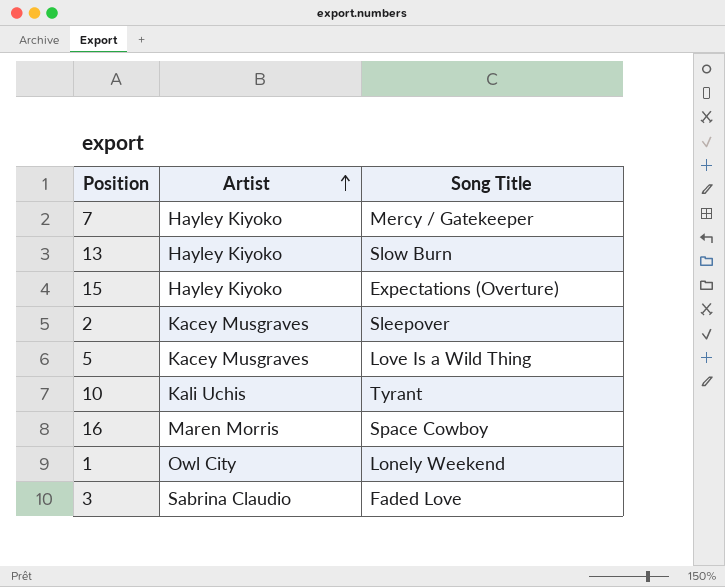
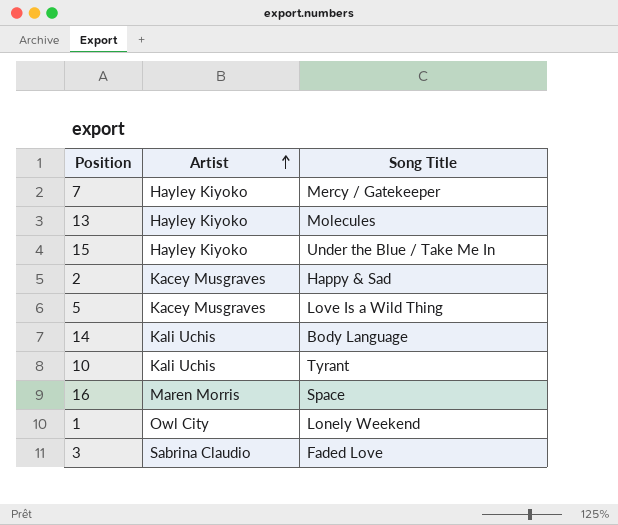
13 | Song Title: Slow Burn -> Molecules
15 | Song Title: Expectations (Overture) -> Under the Blue / Take Me In
2 | Song Title: Sleepover -> Happy & Sad
row 14: none -> Kali Uchis | Body Language
16 | Song Title: Space Cowboy -> Space

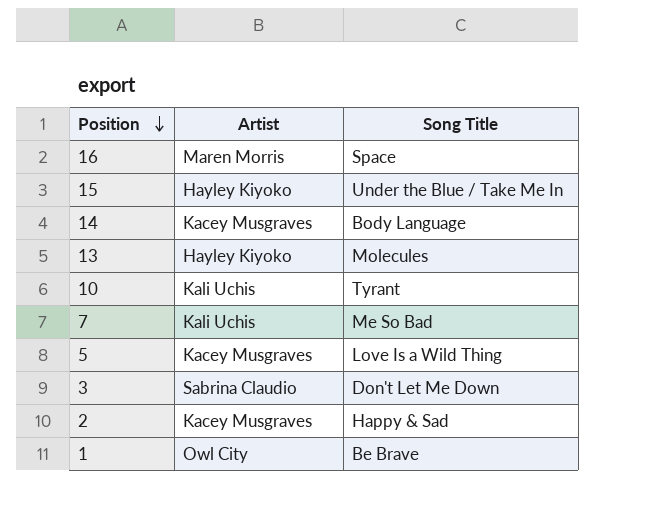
row order: Artist ascending -> Position descending
14 | Artist: Kali Uchis -> Kacey Musgraves
7 | Artist: Hayley Kiyoko -> Kali Uchis
7 | Song Title: Mercy / Gatekeeper -> Me So Bad
3 | Song Title: Faded Love -> Don't Let Me Down
1 | Song Title: Lonely Weekend -> Be Brave

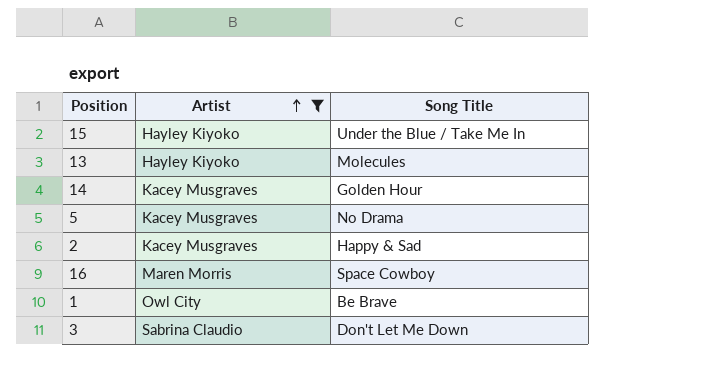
filter: none -> Artist != Kali Uchis
row order: Position descending -> Artist ascending
14 | Song Title: Body Language -> Golden Hour
5 | Song Title: Love Is a Wild Thing -> No Drama
16 | Song Title: Space -> Space Cowboy

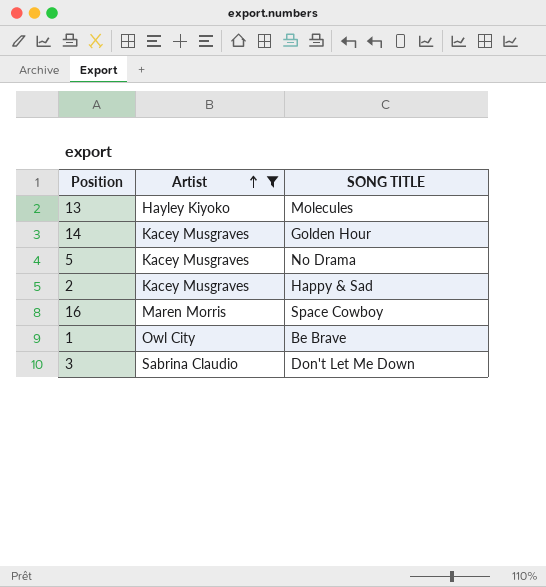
column name: Song Title -> SONG TITLE
row 15: Hayley Kiyoko | Under the Blue / Take Me In -> none

